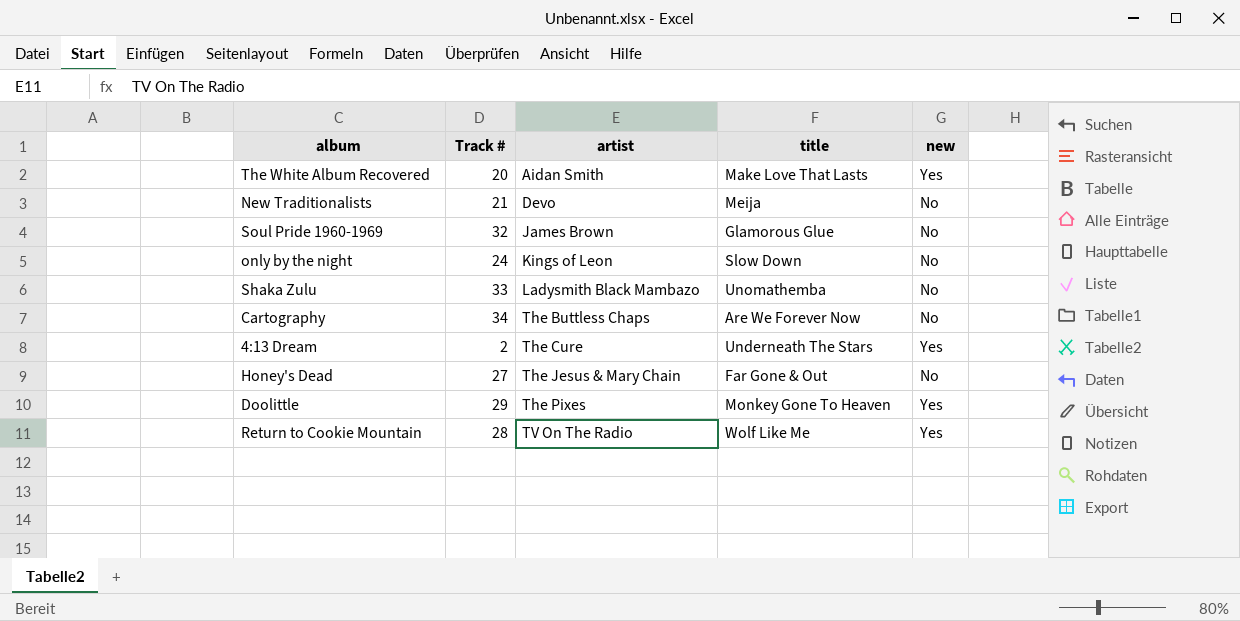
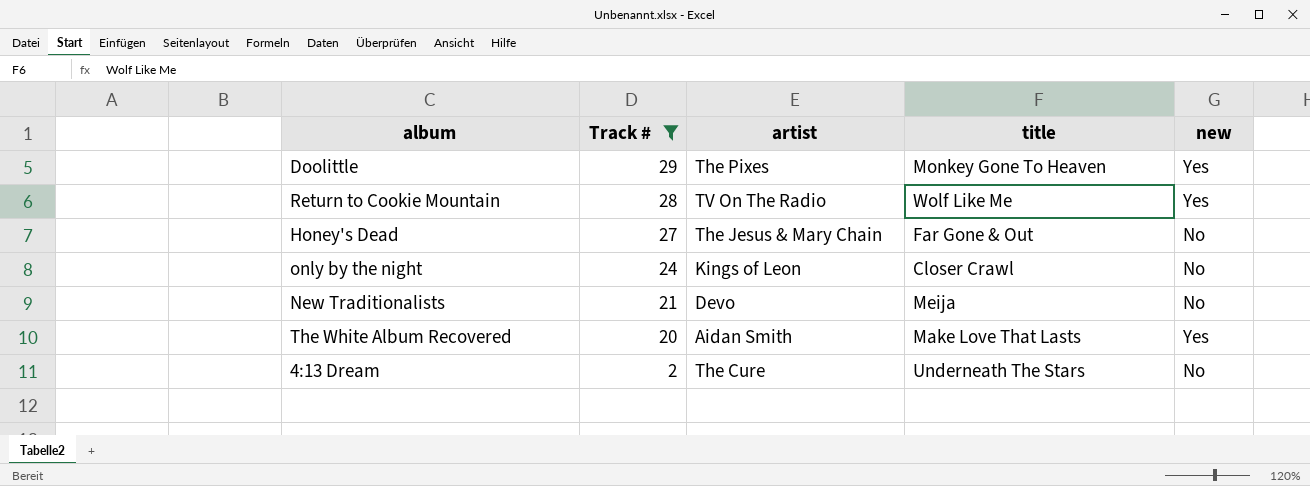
filter: none -> Track # <= 29
row order: artist ascending -> Track # descending
only by the night | title: Slow Down -> Closer Crawl
4:13 Dream | new: Yes -> No

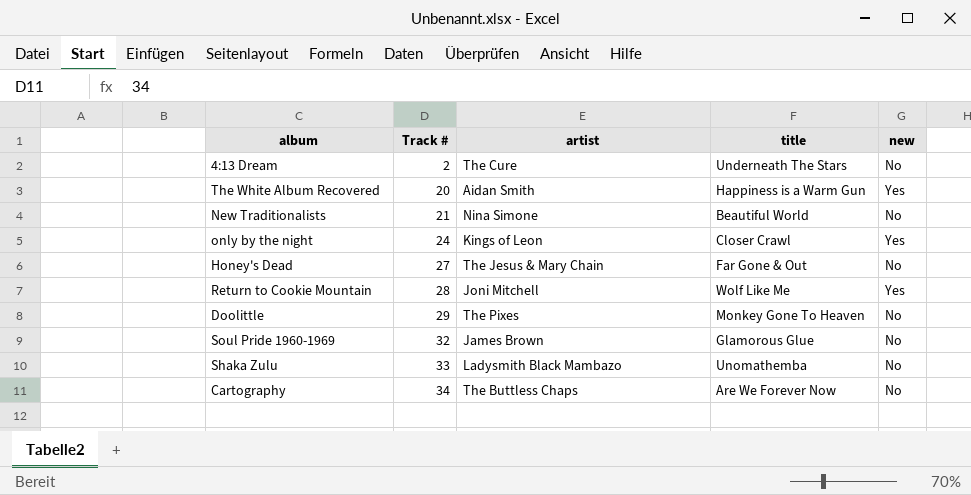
filter: Track # <= 29 -> none
row order: Track # descending -> Track # ascending
The White Album Recovered | title: Make Love That Lasts -> Happiness is a Warm Gun
New Traditionalists | artist: Devo -> Nina Simone
New Traditionalists | title: Meija -> Beautiful World
only by the night | new: No -> Yes
Return to Cookie Mountain | artist: TV On The Radio -> Joni Mitchell
Doolittle | new: Yes -> No

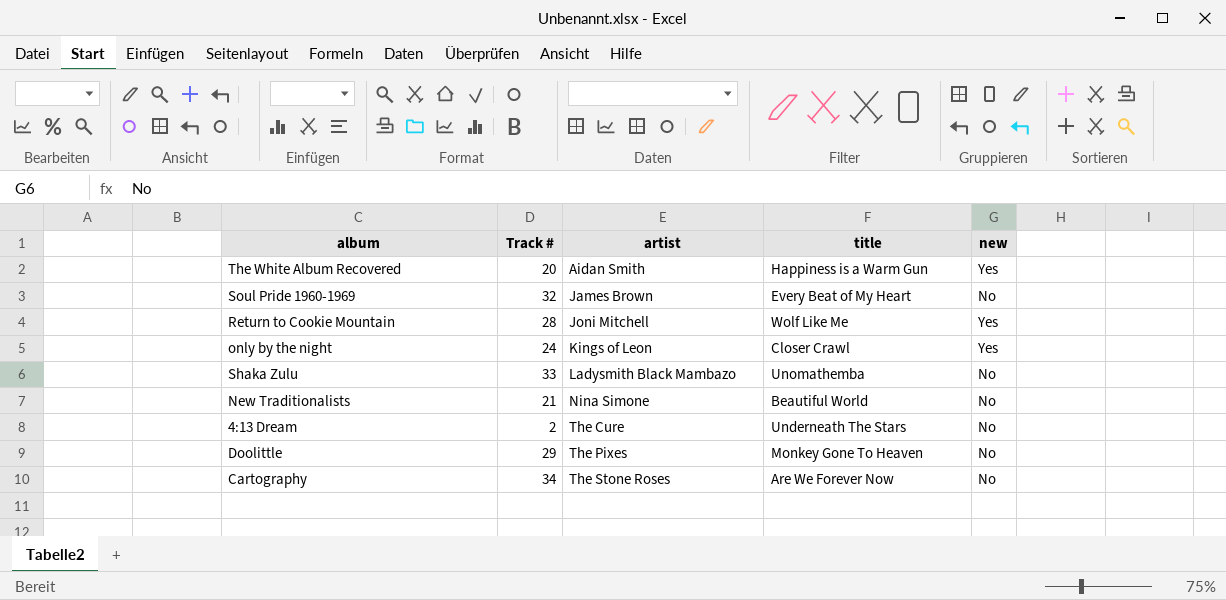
row order: Track # ascending -> artist ascending
row Honey's Dead: 27 | The Jesus & Mary Chain | Far Gone & Out | No -> none
Soul Pride 1960-1969 | title: Glamorous Glue -> Every Beat of My Heart
Cartography | artist: The Buttless Chaps -> The Stone Roses

